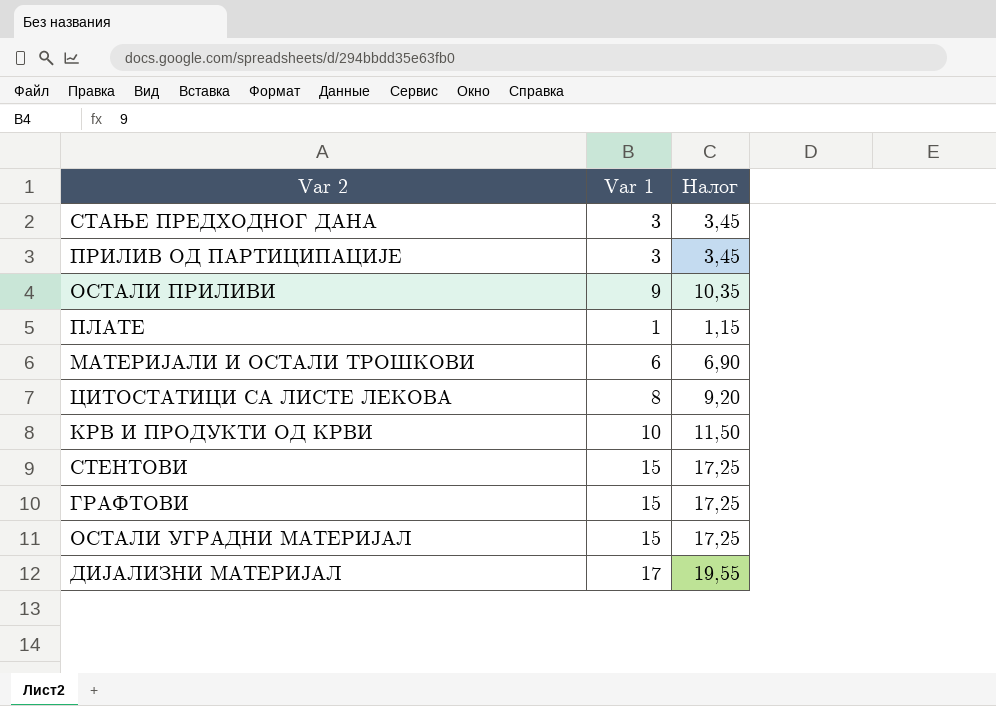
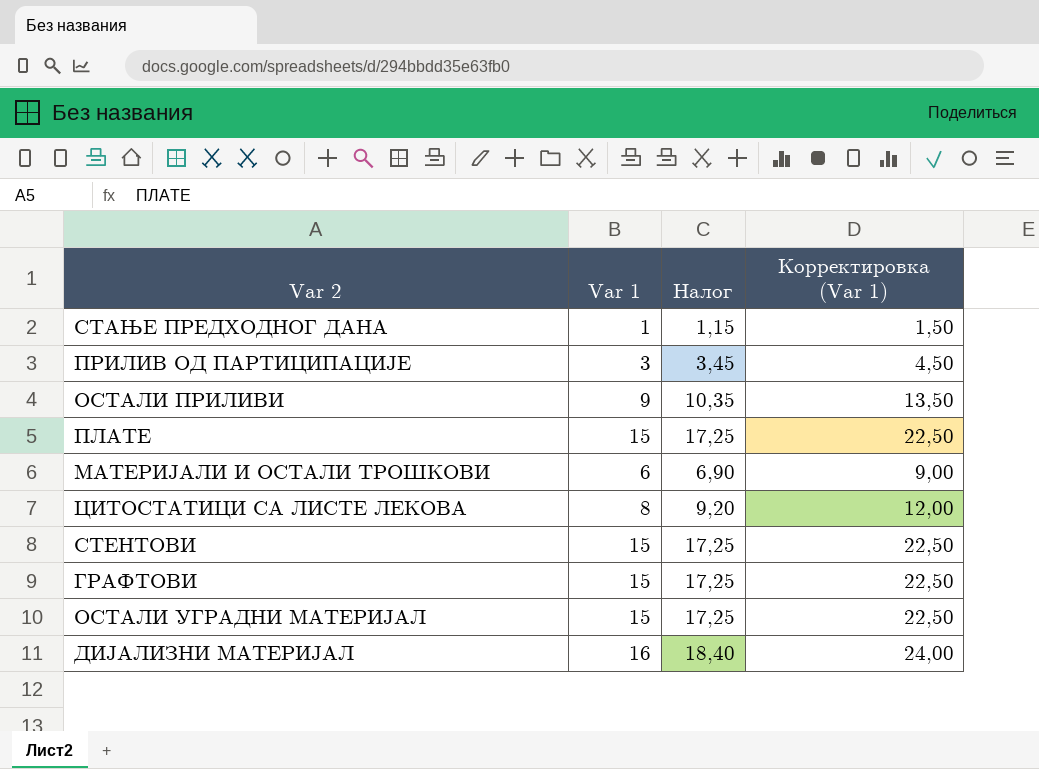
column Корректировка (Var 1) | formula: none -> [Var 1] * 1,5
row КРВ И ПРОДУКТИ ОД КРВИ: 10 | 11,50 -> none
СТАЊЕ ПРЕДХОДНОГ ДАНА | Var 1: 3 -> 1
СТАЊЕ ПРЕДХОДНОГ ДАНА | Налог: 3,45 -> 1,15
ПЛАТЕ | Var 1: 1 -> 15
ПЛАТЕ | Налог: 1,15 -> 17,25
ДИЈАЛИЗНИ МАТЕРИЈАЛ | Var 1: 17 -> 16
ДИЈАЛИЗНИ МАТЕРИЈАЛ | Налог: 19,55 -> 18,40

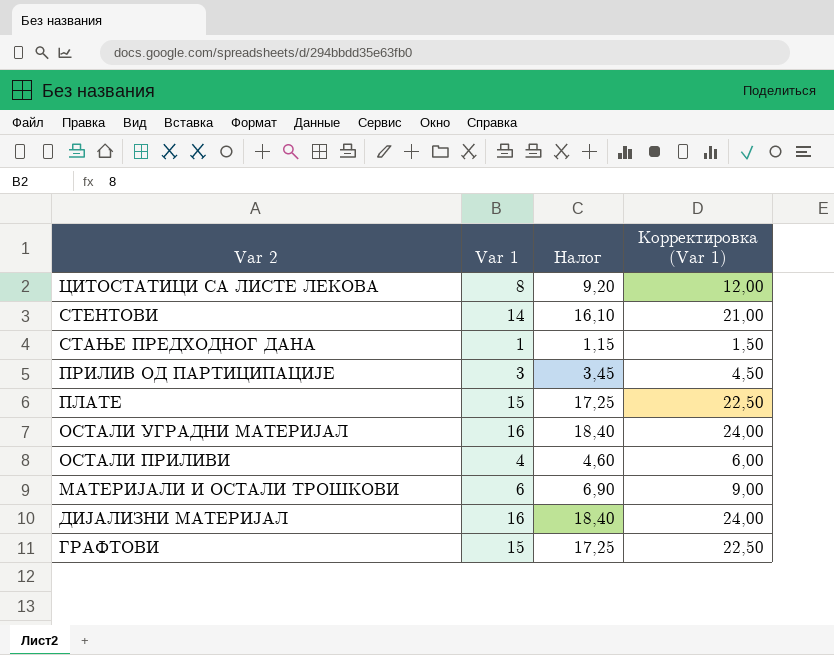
row order: none -> Var 2 descending
СТЕНТОВИ | Var 1: 15 -> 14
СТЕНТОВИ | Налог: 17,25 -> 16,10
СТЕНТОВИ | Корректировка (Var 1): 22,50 -> 21,00
ОСТАЛИ УГРАДНИ МАТЕРИЈАЛ | Var 1: 15 -> 16
ОСТАЛИ УГРАДНИ МАТЕРИЈАЛ | Налог: 17,25 -> 18,40
ОСТАЛИ УГРАДНИ МАТЕРИЈАЛ | Корректировка (Var 1): 22,50 -> 24,00
ОСТАЛИ ПРИЛИВИ | Var 1: 9 -> 4
ОСТАЛИ ПРИЛИВИ | Налог: 10,35 -> 4,60
ОСТАЛИ ПРИЛИВИ | Корректировка (Var 1): 13,50 -> 6,00

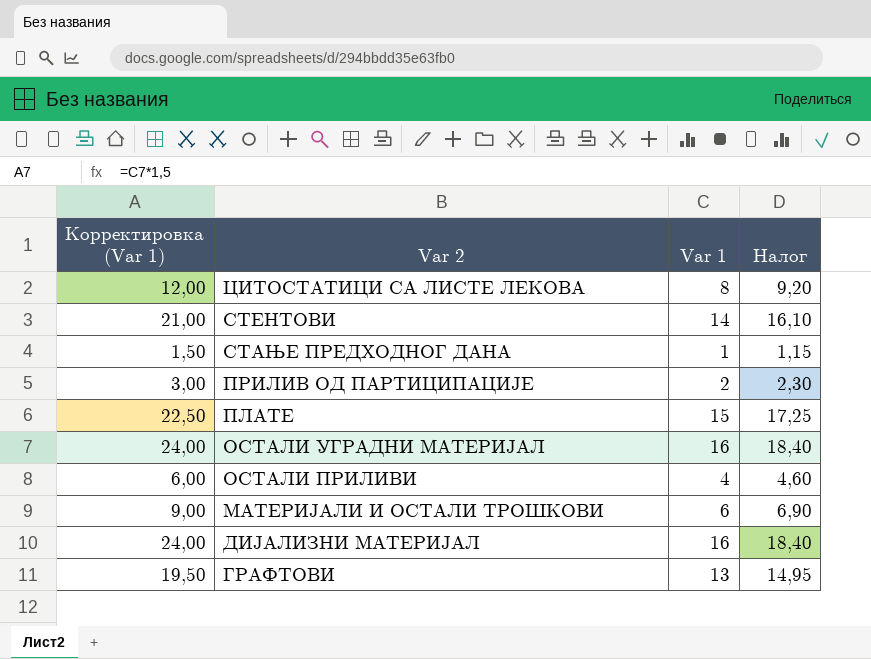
column Корректировка (Var 1) | position: 4 -> 1
ПРИЛИВ ОД ПАРТИЦИПАЦИЈЕ | Корректировка (Var 1): 4,50 -> 3,00
ПРИЛИВ ОД ПАРТИЦИПАЦИЈЕ | Var 1: 3 -> 2
ПРИЛИВ ОД ПАРТИЦИПАЦИЈЕ | Налог: 3,45 -> 2,30
ГРАФТОВИ | Корректировка (Var 1): 22,50 -> 19,50
ГРАФТОВИ | Var 1: 15 -> 13
ГРАФТОВИ | Налог: 17,25 -> 14,95

